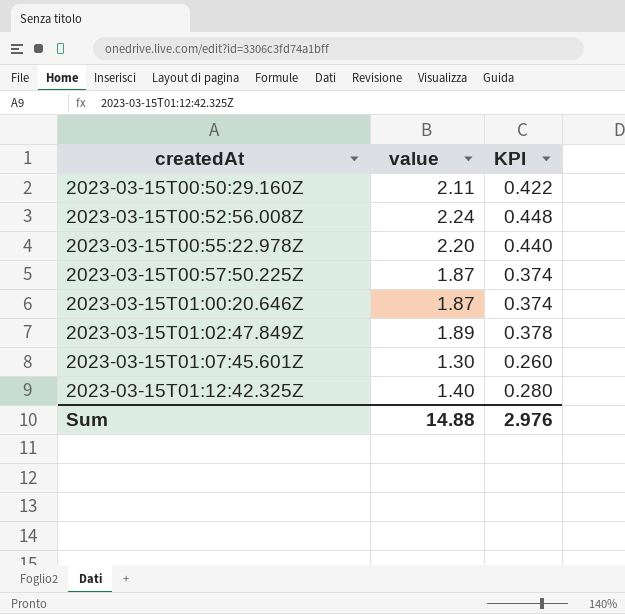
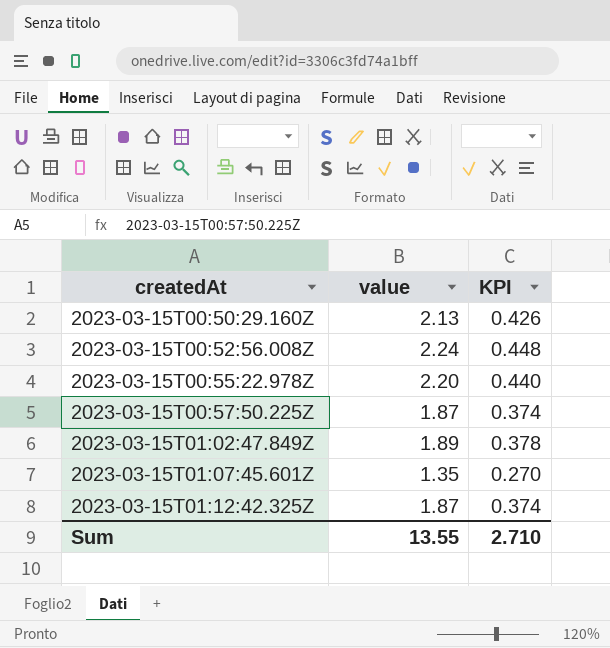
row 2023-03-15T01:00:20.646Z: 1.87 | 0.374 -> none
2023-03-15T00:50:29.160Z | value: 2.11 -> 2.13
2023-03-15T00:50:29.160Z | KPI: 0.422 -> 0.426
2023-03-15T01:07:45.601Z | value: 1.30 -> 1.35
2023-03-15T01:07:45.601Z | KPI: 0.260 -> 0.270
2023-03-15T01:12:42.325Z | value: 1.40 -> 1.87
2023-03-15T01:12:42.325Z | KPI: 0.280 -> 0.374
Sum | value: 14.88 -> 13.55
Sum | KPI: 2.976 -> 2.710

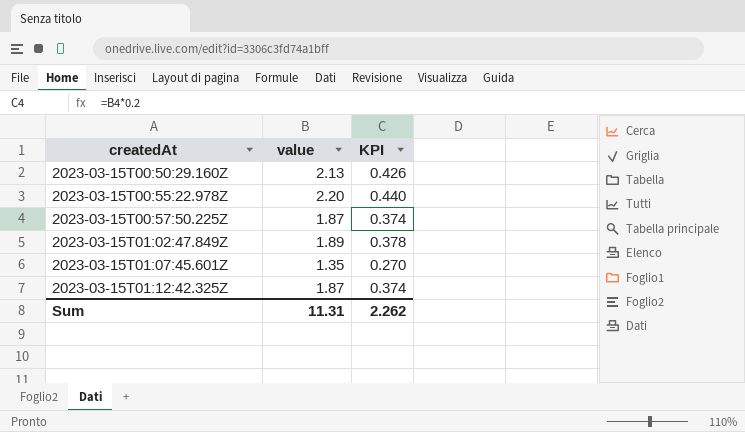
row 2023-03-15T00:52:56.008Z: 2.24 | 0.448 -> none
Sum | value: 13.55 -> 11.31
Sum | KPI: 2.710 -> 2.262

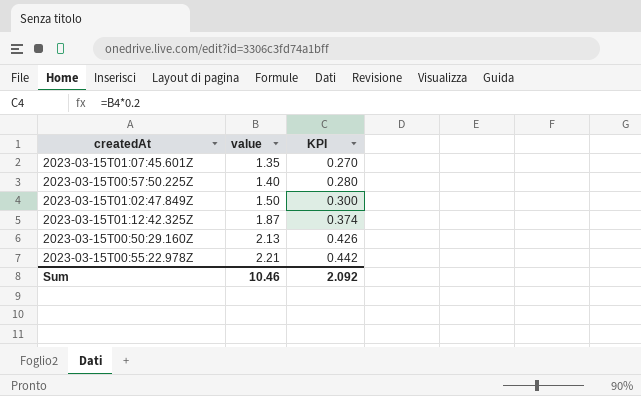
row order: createdAt ascending -> value ascending
2023-03-15T00:57:50.225Z | value: 1.87 -> 1.40
2023-03-15T00:57:50.225Z | KPI: 0.374 -> 0.280
2023-03-15T01:02:47.849Z | value: 1.89 -> 1.50
2023-03-15T01:02:47.849Z | KPI: 0.378 -> 0.300
2023-03-15T00:55:22.978Z | value: 2.20 -> 2.21
2023-03-15T00:55:22.978Z | KPI: 0.440 -> 0.442
Sum | value: 11.31 -> 10.46
Sum | KPI: 2.262 -> 2.092

